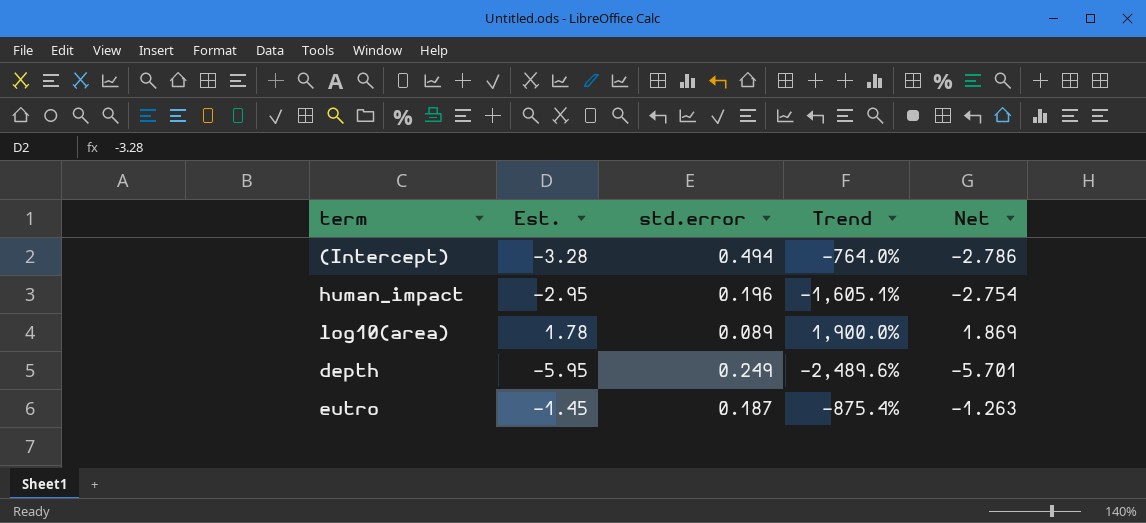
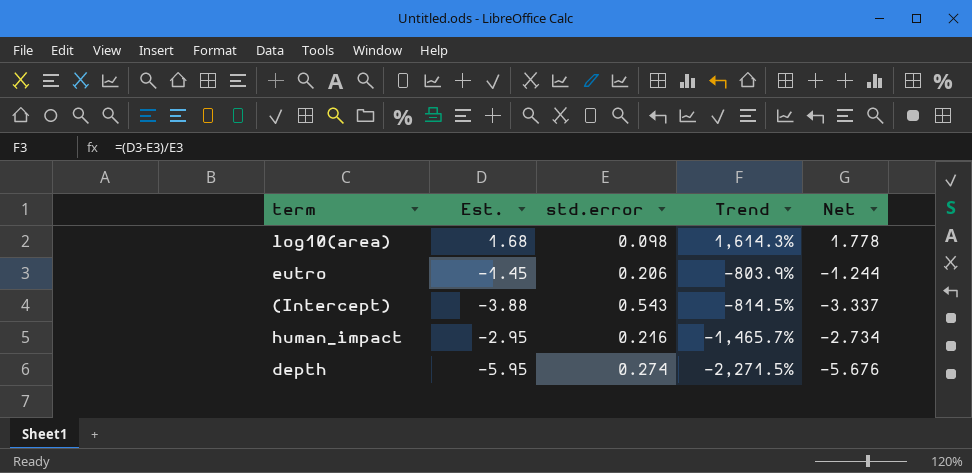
row order: none -> Trend descending
log10(area) | Est.: 1.78 -> 1.68
log10(area) | std.error: 0.089 -> 0.098
log10(area) | Trend: 1,900.0% -> 1,614.3%
log10(area) | Net: 1.869 -> 1.778
eutro | std.error: 0.187 -> 0.206
eutro | Trend: -875.4% -> -803.9%
eutro | Net: -1.263 -> -1.244
(Intercept) | Est.: -3.28 -> -3.88
(Intercept) | std.error: 0.494 -> 0.543
(Intercept) | Trend: -764.0% -> -814.5%
(Intercept) | Net: -2.786 -> -3.337
human_impact | std.error: 0.196 -> 0.216
human_impact | Trend: -1,605.1% -> -1,465.7%
human_impact | Net: -2.754 -> -2.734
depth | std.error: 0.249 -> 0.274
depth | Trend: -2,489.6% -> -2,271.5%
depth | Net: -5.701 -> -5.676

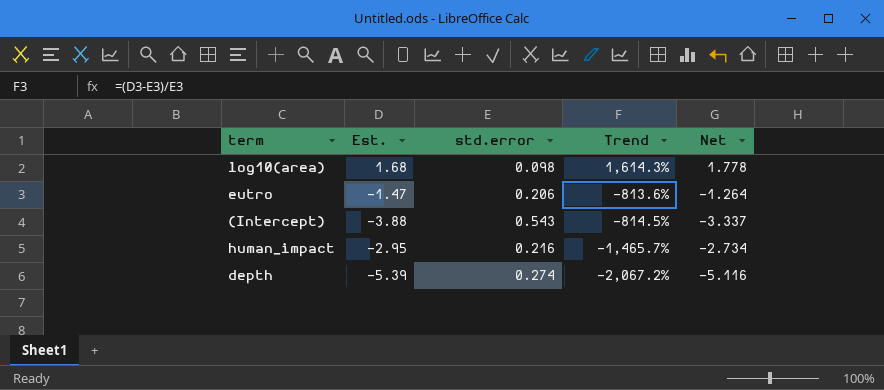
eutro | Est.: -1.45 -> -1.47
eutro | Trend: -803.9% -> -813.6%
eutro | Net: -1.244 -> -1.264
depth | Est.: -5.95 -> -5.39
depth | Trend: -2,271.5% -> -2,067.2%
depth | Net: -5.676 -> -5.116

